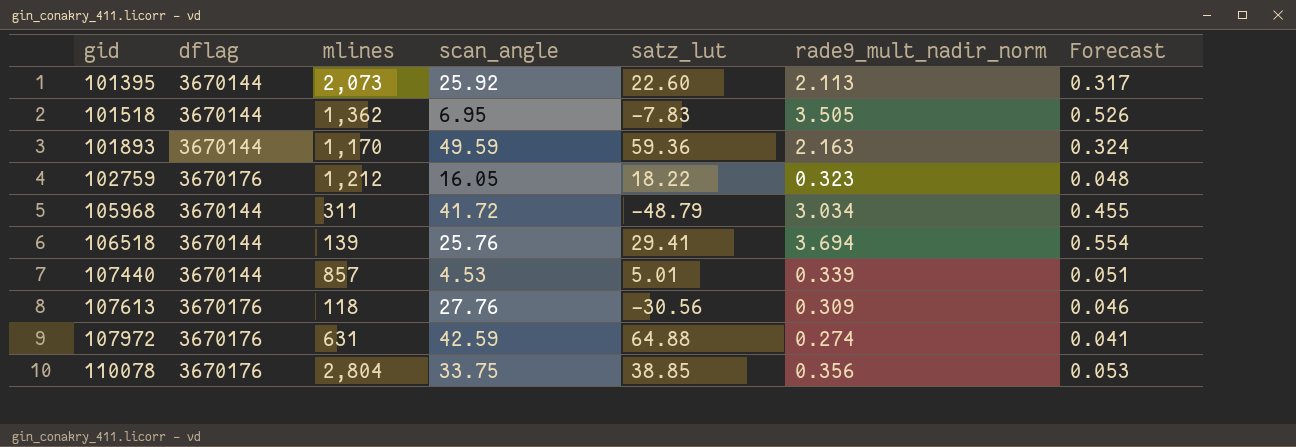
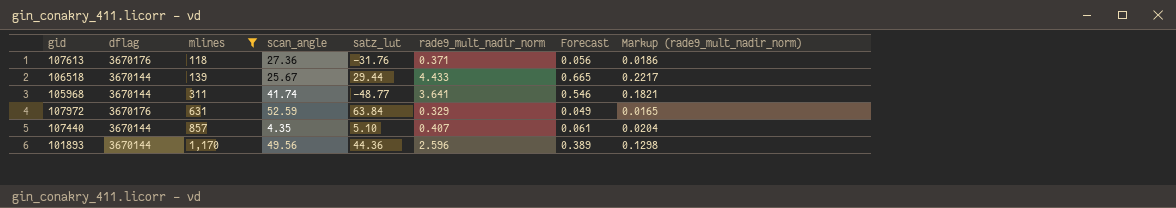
filter: none -> mlines <= 1,170
row order: gid ascending -> mlines ascending
column Markup (rade9_mult_nadir_norm) | formula: none -> [rade9_mult_nadir_norm] * 0.05
107613 | scan_angle: 27.76 -> 27.36
107613 | satz_lut: -30.56 -> -31.76
107613 | rade9_mult_nadir_norm: 0.309 -> 0.371
107613 | Forecast: 0.046 -> 0.056
106518 | scan_angle: 25.76 -> 25.67
106518 | satz_lut: 29.41 -> 29.44
106518 | rade9_mult_nadir_norm: 3.694 -> 4.433
106518 | Forecast: 0.554 -> 0.665
105968 | scan_angle: 41.72 -> 41.74
105968 | satz_lut: -48.79 -> -48.77
105968 | rade9_mult_nadir_norm: 3.034 -> 3.641
105968 | Forecast: 0.455 -> 0.546
107972 | scan_angle: 42.59 -> 52.59
107972 | satz_lut: 64.88 -> 63.84
107972 | rade9_mult_nadir_norm: 0.274 -> 0.329
107972 | Forecast: 0.041 -> 0.049
107440 | scan_angle: 4.53 -> 4.35
107440 | satz_lut: 5.01 -> 5.10
107440 | rade9_mult_nadir_norm: 0.339 -> 0.407
107440 | Forecast: 0.051 -> 0.061
101893 | scan_angle: 49.59 -> 49.56
101893 | satz_lut: 59.36 -> 44.36
101893 | rade9_mult_nadir_norm: 2.163 -> 2.596
101893 | Forecast: 0.324 -> 0.389

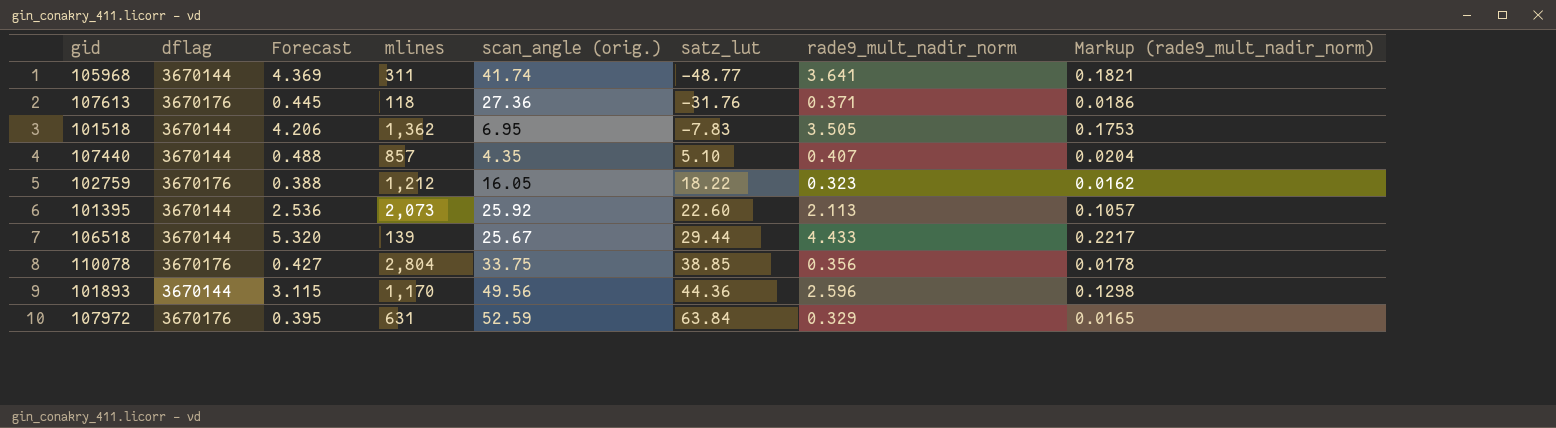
filter: mlines <= 1,170 -> none
row order: mlines ascending -> satz_lut ascending
column Forecast | formula: [rade9_mult_nadir_norm] * 0.15 -> [rade9_mult_nadir_norm] * 1.2
column Forecast | position: 7 -> 3
column name: scan_angle -> scan_angle (orig.)

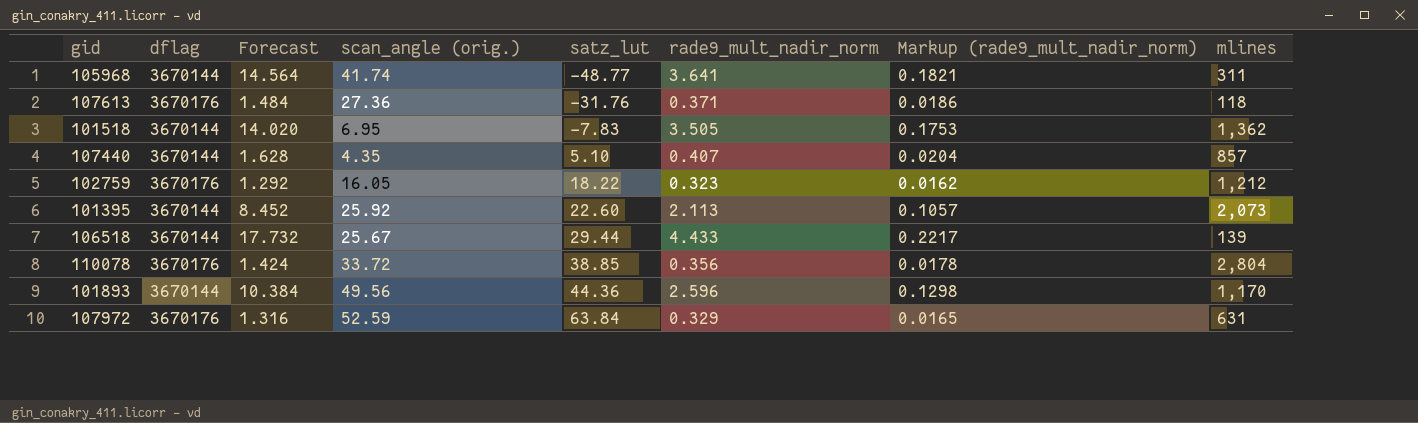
column Forecast | formula: [rade9_mult_nadir_norm] * 1.2 -> [rade9_mult_nadir_norm] * 4
column mlines | position: 4 -> 8
110078 | scan_angle (orig.): 33.75 -> 33.72

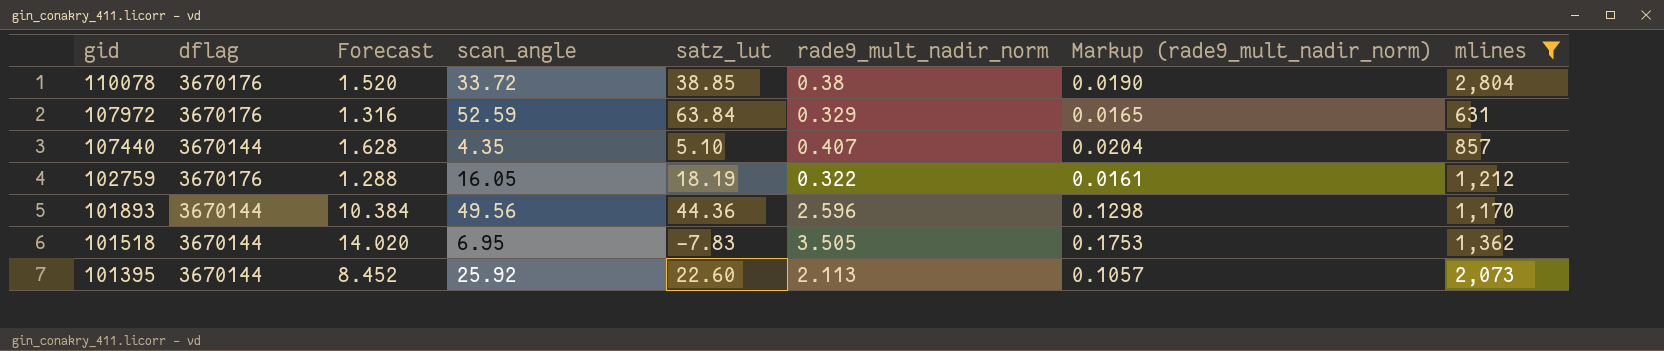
filter: none -> mlines >= 631
row order: satz_lut ascending -> gid descending
column name: scan_angle (orig.) -> scan_angle
110078 | Forecast: 1.424 -> 1.520
110078 | rade9_mult_nadir_norm: 0.356 -> 0.38
110078 | Markup (rade9_mult_nadir_norm): 0.0178 -> 0.0190
102759 | Forecast: 1.292 -> 1.288
102759 | satz_lut: 18.22 -> 18.19
102759 | rade9_mult_nadir_norm: 0.323 -> 0.322
102759 | Markup (rade9_mult_nadir_norm): 0.0162 -> 0.0161

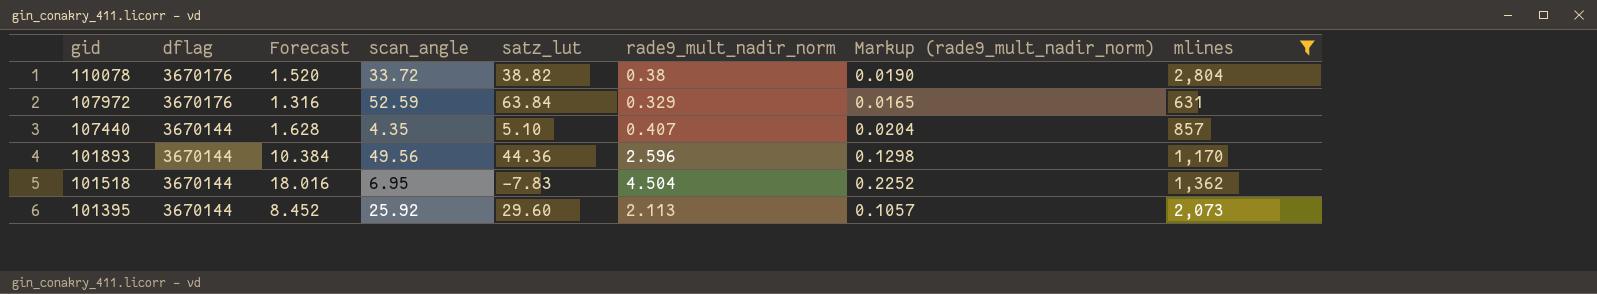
row 102759: 3670176 | 1.288 | 16.05 | 18.19 | 0.322 | 0.0161 | 1,212 -> none
110078 | satz_lut: 38.85 -> 38.82
101518 | Forecast: 14.020 -> 18.016
101518 | rade9_mult_nadir_norm: 3.505 -> 4.504
101518 | Markup (rade9_mult_nadir_norm): 0.1753 -> 0.2252
101395 | satz_lut: 22.60 -> 29.60

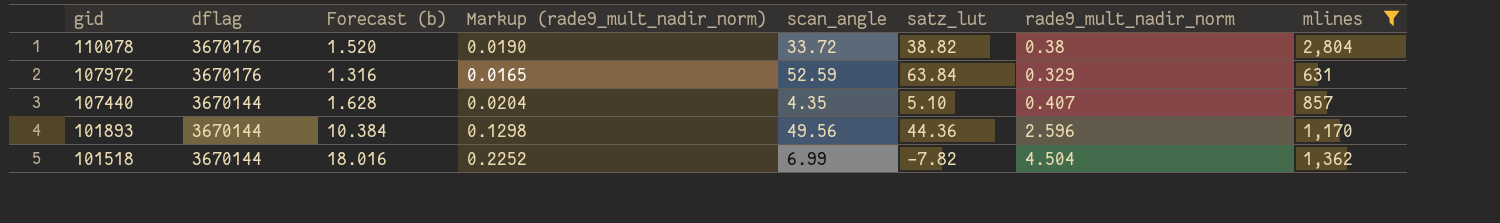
column name: Forecast -> Forecast (b)
column Markup (rade9_mult_nadir_norm) | position: 7 -> 4
row 101395: 3670144 | 8.452 | 25.92 | 29.60 | 2.113 | 0.1057 | 2,073 -> none
101518 | scan_angle: 6.95 -> 6.99
101518 | satz_lut: -7.83 -> -7.82

